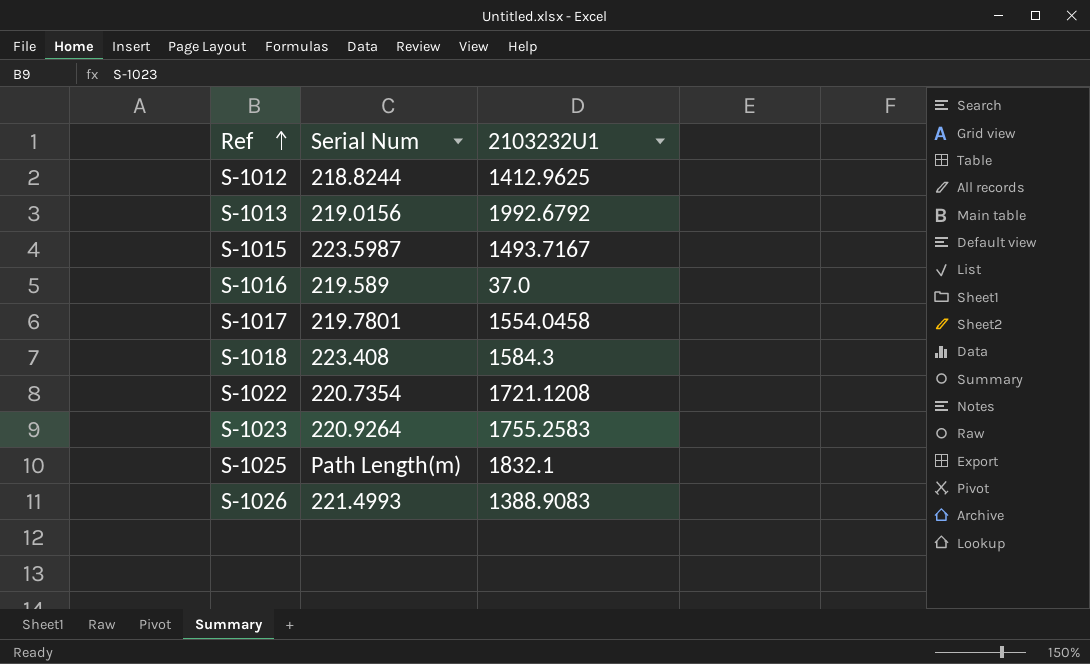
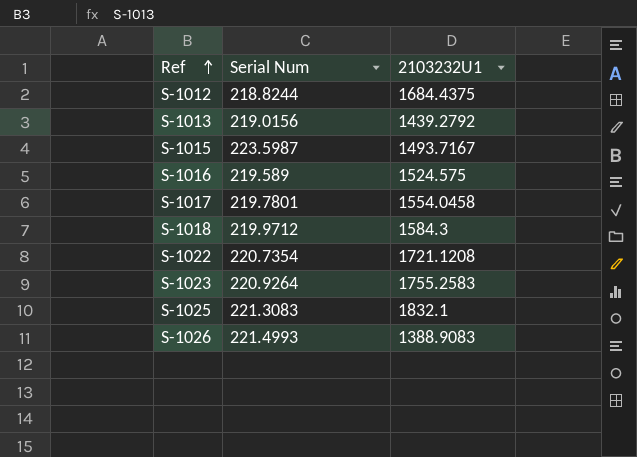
S-1012 | 2103232U1: 1412.9625 -> 1684.4375
S-1013 | 2103232U1: 1992.6792 -> 1439.2792
S-1016 | 2103232U1: 37.0 -> 1524.575
S-1018 | Serial Num: 223.408 -> 219.9712
S-1025 | Serial Num: Path Length(m) -> 221.3083

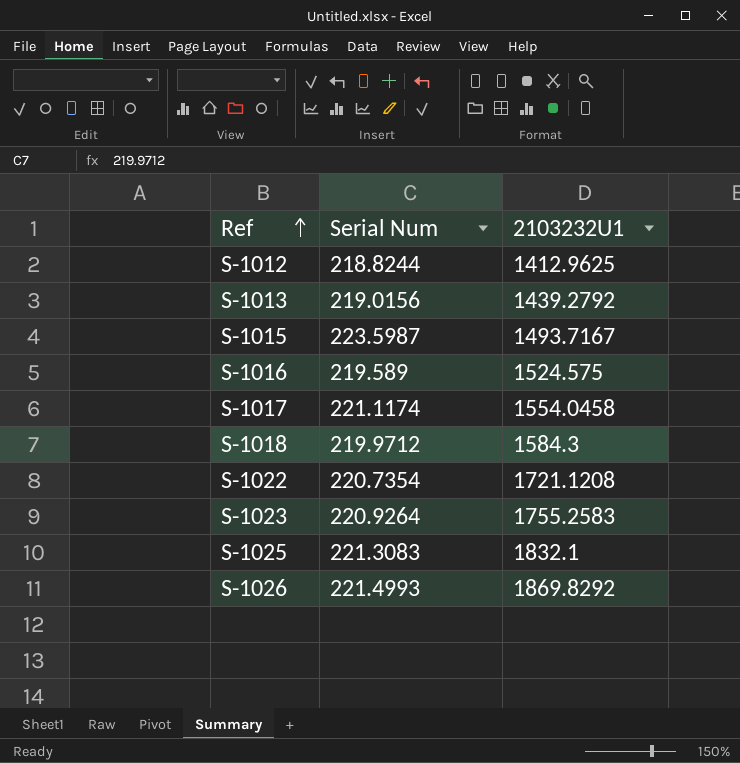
S-1012 | 2103232U1: 1684.4375 -> 1412.9625
S-1017 | Serial Num: 219.7801 -> 221.1174
S-1026 | 2103232U1: 1388.9083 -> 1869.8292

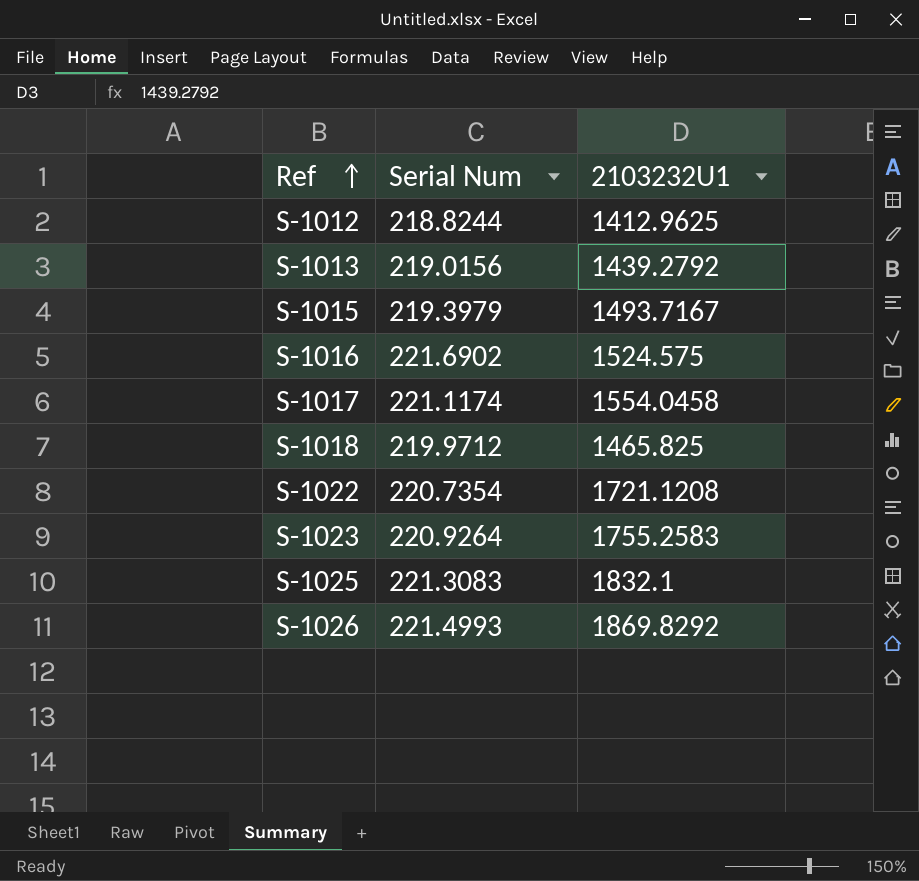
S-1015 | Serial Num: 223.5987 -> 219.3979
S-1016 | Serial Num: 219.589 -> 221.6902
S-1018 | 2103232U1: 1584.3 -> 1465.825

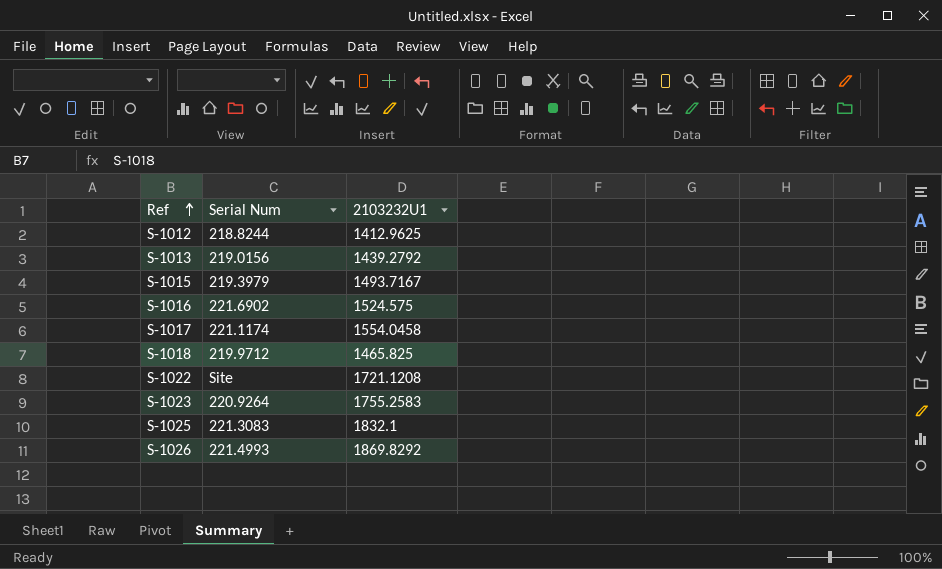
S-1022 | Serial Num: 220.7354 -> Site

